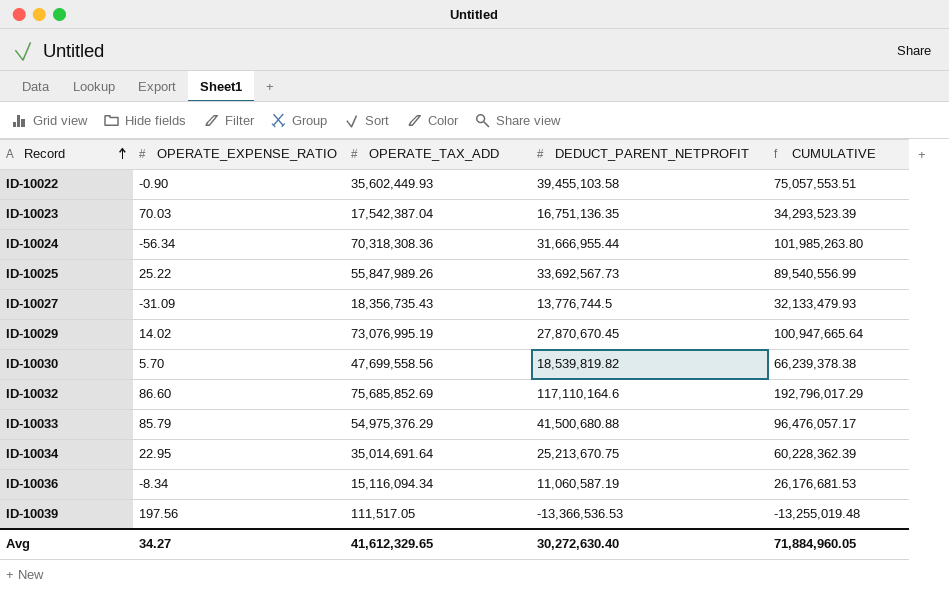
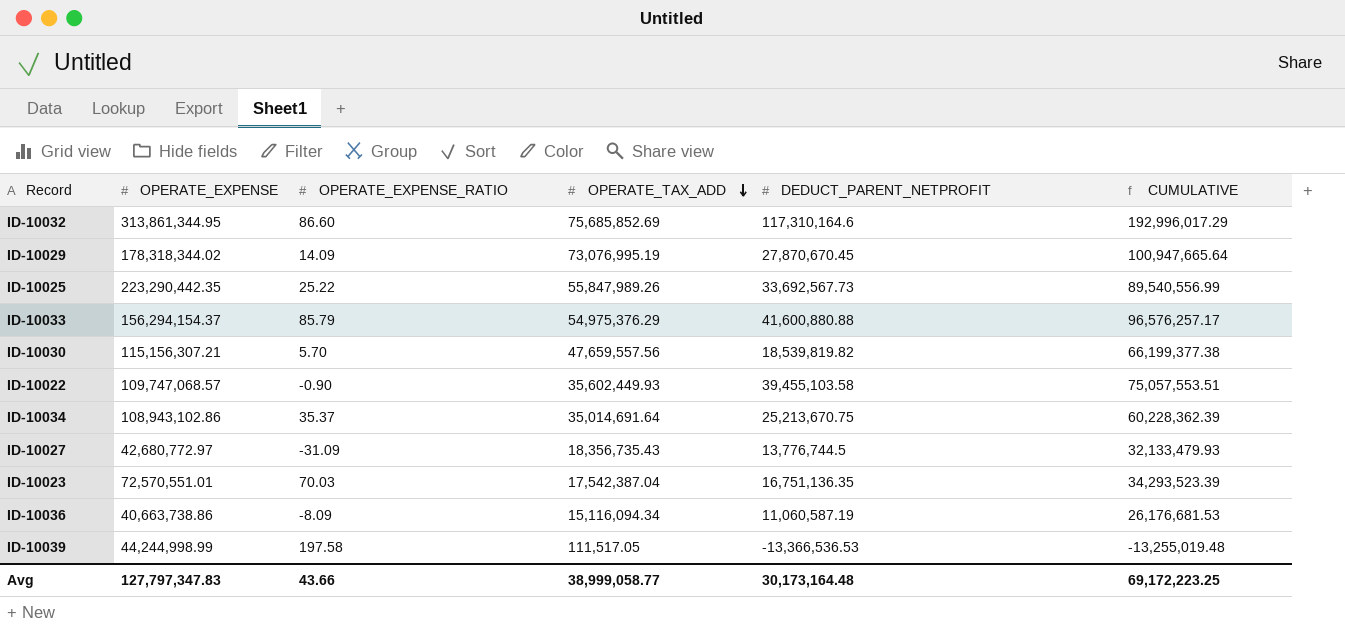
row order: Record ascending -> OPERATE_TAX_ADD descending
column OPERATE_EXPENSE | position: none -> 2
row ID-10024: -56.34 | 70,318,308.36 | 31,666,955.44 | 101,985,263.80 -> none
ID-10032 | DEDUCT_PARENT_NETPROFIT: 117,110,164.6 -> 117,310,164.6
ID-10032 | CUMULATIVE: 192,796,017.29 -> 192,996,017.29
ID-10029 | OPERATE_EXPENSE_RATIO: 14.02 -> 14.09
ID-10033 | DEDUCT_PARENT_NETPROFIT: 41,500,680.88 -> 41,600,880.88
ID-10033 | CUMULATIVE: 96,476,057.17 -> 96,576,257.17
ID-10030 | OPERATE_TAX_ADD: 47,699,558.56 -> 47,659,557.56
ID-10030 | CUMULATIVE: 66,239,378.38 -> 66,199,377.38
ID-10034 | OPERATE_EXPENSE_RATIO: 22.95 -> 35.37
ID-10036 | OPERATE_EXPENSE_RATIO: -8.34 -> -8.09
ID-10039 | OPERATE_EXPENSE_RATIO: 197.56 -> 197.58
Avg | OPERATE_EXPENSE_RATIO: 34.27 -> 43.66
Avg | OPERATE_TAX_ADD: 41,612,329.65 -> 38,999,058.77
Avg | DEDUCT_PARENT_NETPROFIT: 30,272,630.40 -> 30,173,164.48
Avg | CUMULATIVE: 71,884,960.05 -> 69,172,223.25

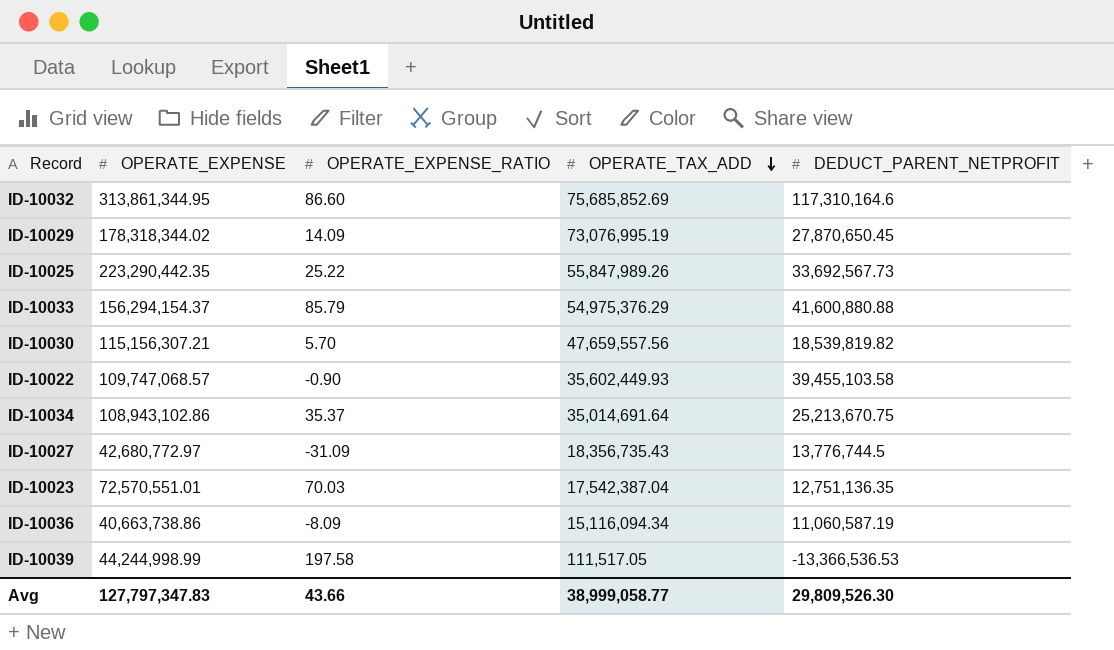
column CUMULATIVE | formula: [OPERATE_TAX_ADD] + [DEDUCT_PARENT_NETPROFIT] -> none
ID-10029 | DEDUCT_PARENT_NETPROFIT: 27,870,670.45 -> 27,870,650.45
ID-10023 | DEDUCT_PARENT_NETPROFIT: 16,751,136.35 -> 12,751,136.35
Avg | DEDUCT_PARENT_NETPROFIT: 30,173,164.48 -> 29,809,526.30

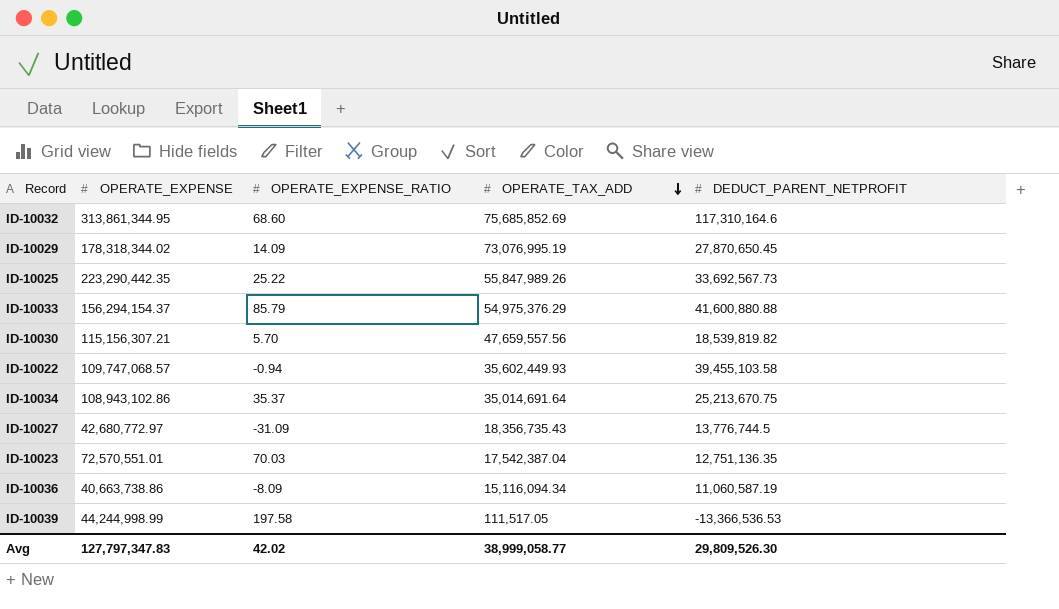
ID-10032 | OPERATE_EXPENSE_RATIO: 86.60 -> 68.60
ID-10022 | OPERATE_EXPENSE_RATIO: -0.90 -> -0.94
Avg | OPERATE_EXPENSE_RATIO: 43.66 -> 42.02

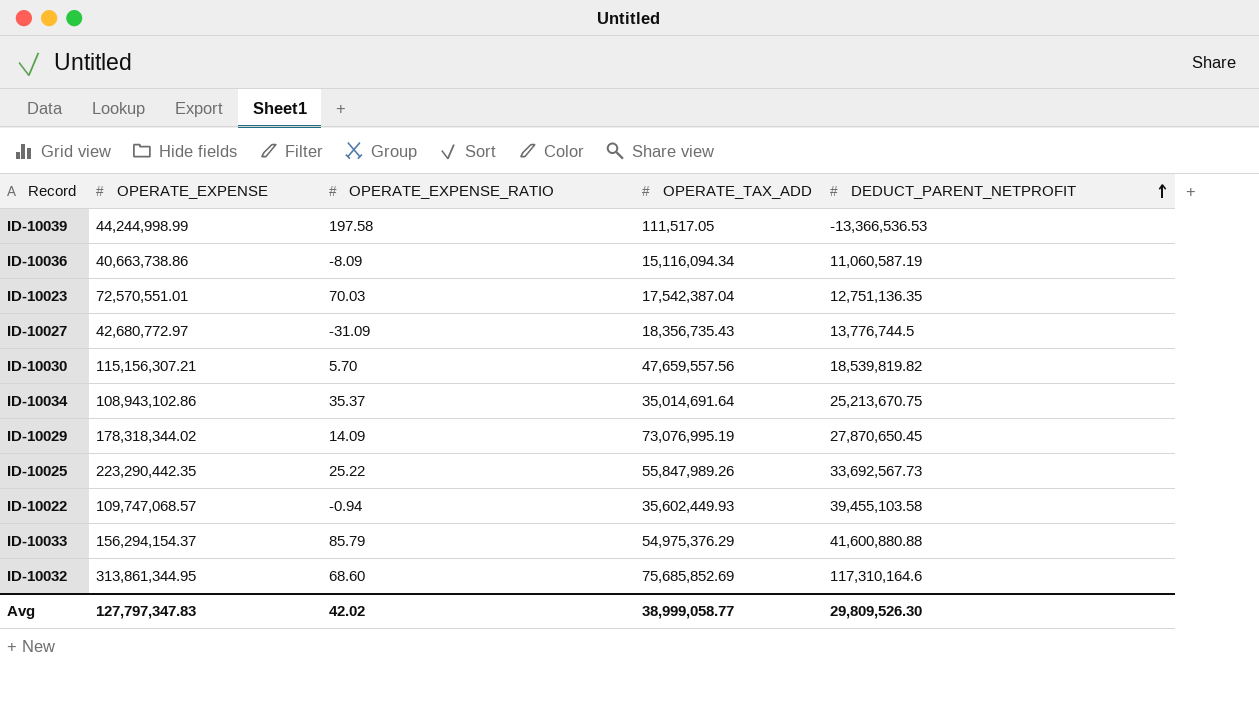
row order: OPERATE_TAX_ADD descending -> DEDUCT_PARENT_NETPROFIT ascending

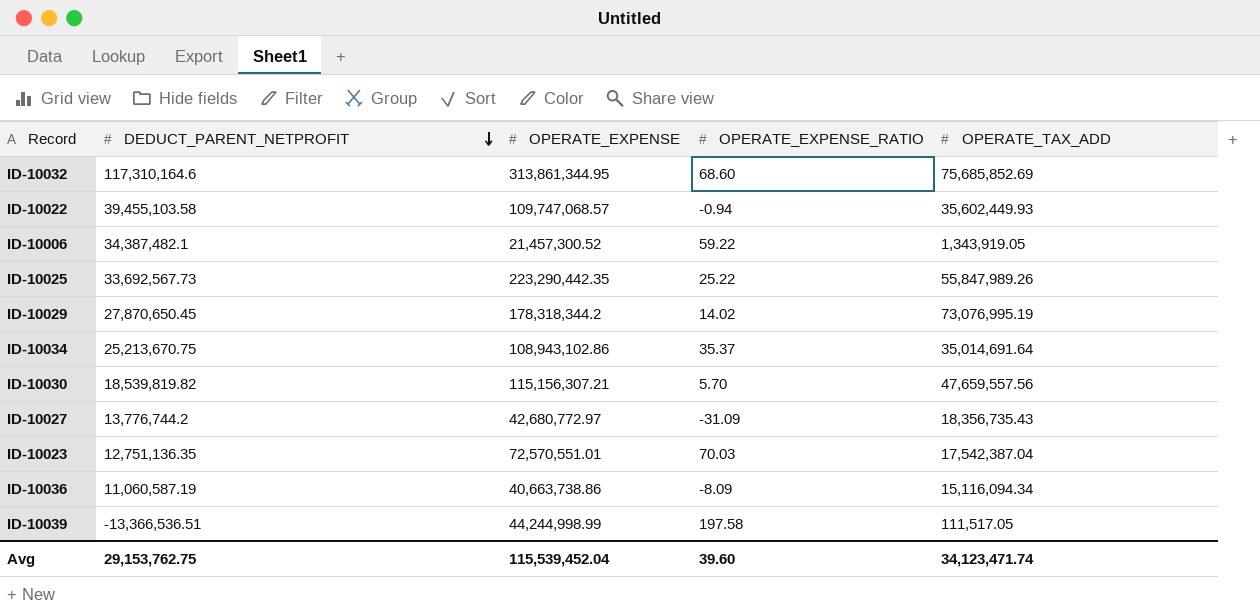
row order: DEDUCT_PARENT_NETPROFIT ascending -> DEDUCT_PARENT_NETPROFIT descending
column DEDUCT_PARENT_NETPROFIT | position: 5 -> 2
row ID-10033: 156,294,154.37 | 85.79 | 54,975,376.29 | 41,600,880.88 -> none
row ID-10006: none -> 34,387,482.1 | 21,457,300.52 | 59.22 | 1,343,919.05
ID-10029 | OPERATE_EXPENSE: 178,318,344.02 -> 178,318,344.2
ID-10029 | OPERATE_EXPENSE_RATIO: 14.09 -> 14.02
ID-10027 | DEDUCT_PARENT_NETPROFIT: 13,776,744.5 -> 13,776,744.2
ID-10039 | DEDUCT_PARENT_NETPROFIT: -13,366,536.53 -> -13,366,536.51
Avg | DEDUCT_PARENT_NETPROFIT: 29,809,526.30 -> 29,153,762.75
Avg | OPERATE_EXPENSE: 127,797,347.83 -> 115,539,452.04
Avg | OPERATE_EXPENSE_RATIO: 42.02 -> 39.60
Avg | OPERATE_TAX_ADD: 38,999,058.77 -> 34,123,471.74

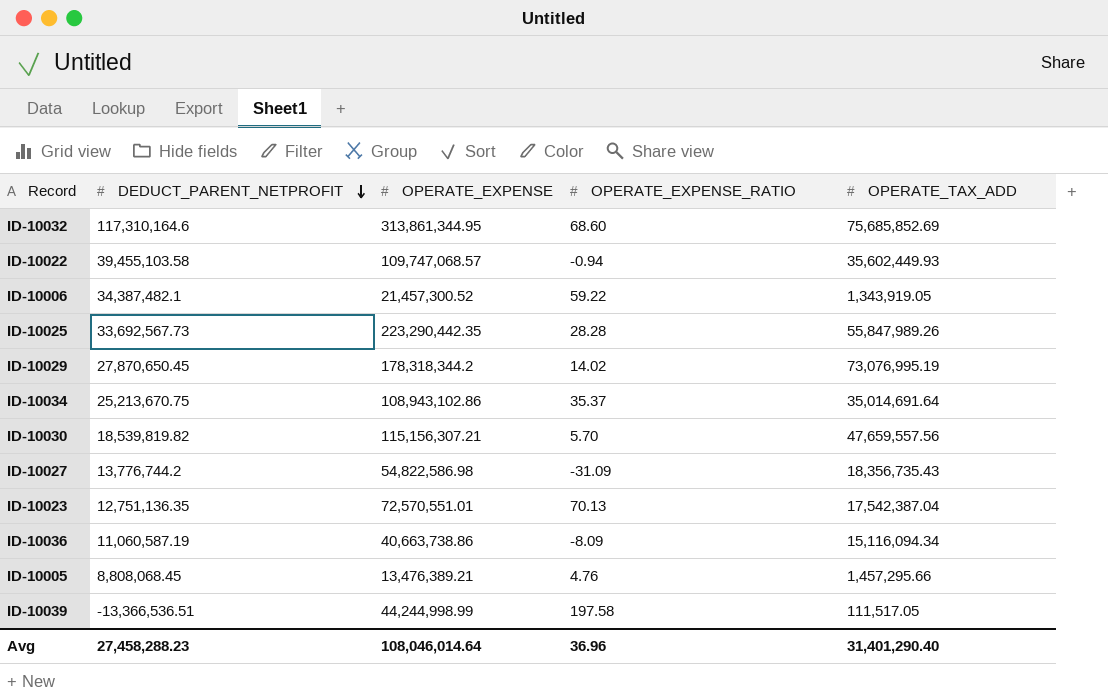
ID-10025 | OPERATE_EXPENSE_RATIO: 25.22 -> 28.28
ID-10027 | OPERATE_EXPENSE: 42,680,772.97 -> 54,822,586.98
ID-10023 | OPERATE_EXPENSE_RATIO: 70.03 -> 70.13
row ID-10005: none -> 8,808,068.45 | 13,476,389.21 | 4.76 | 1,457,295.66
Avg | DEDUCT_PARENT_NETPROFIT: 29,153,762.75 -> 27,458,288.23
Avg | OPERATE_EXPENSE: 115,539,452.04 -> 108,046,014.64
Avg | OPERATE_EXPENSE_RATIO: 39.60 -> 36.96
Avg | OPERATE_TAX_ADD: 34,123,471.74 -> 31,401,290.40

